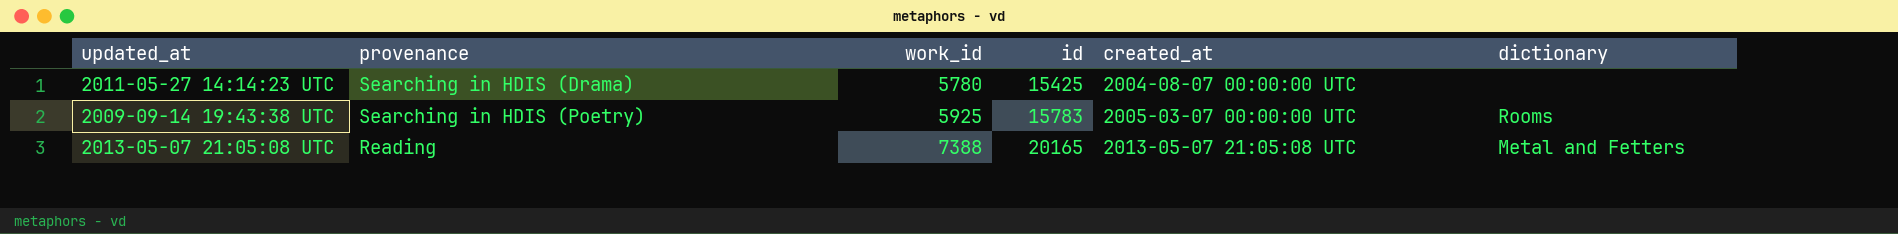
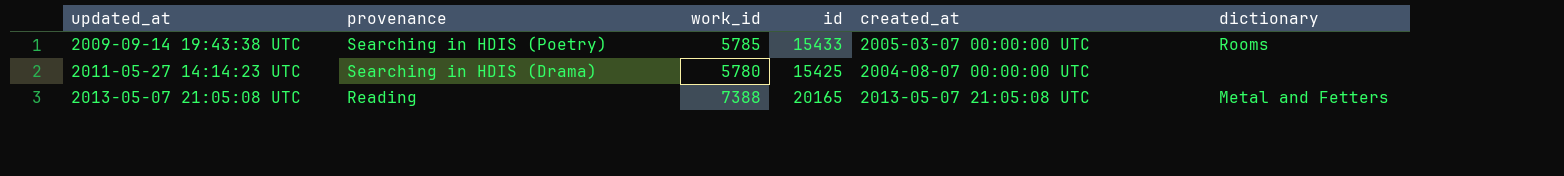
row order: work_id ascending -> updated_at ascending
2009-09-14 19:43:38 UTC | work_id: 5925 -> 5785
2009-09-14 19:43:38 UTC | id: 15783 -> 15433

